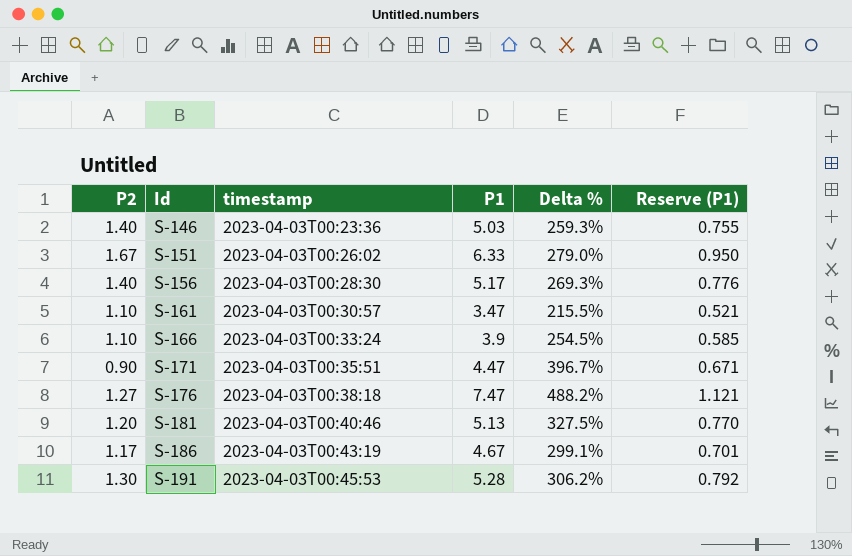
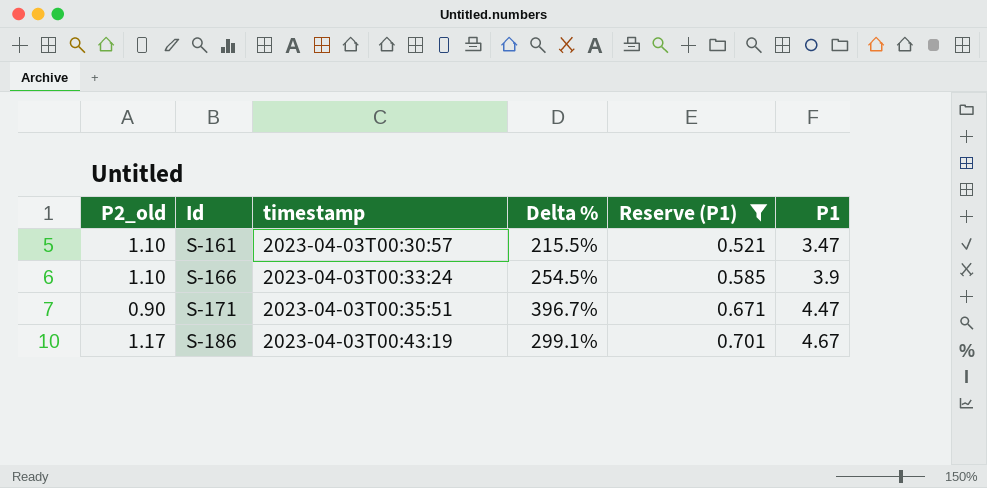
filter: none -> Reserve (P1) <= 0.701
column name: P2 -> P2_old
column P1 | position: 4 -> 6

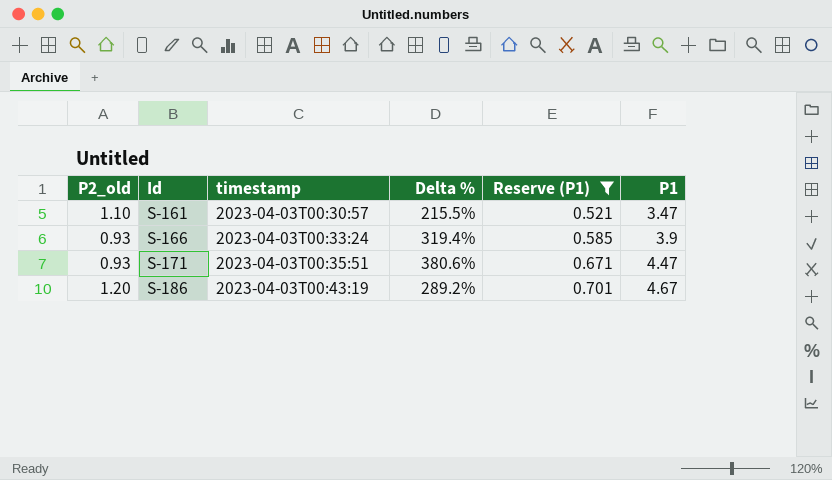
S-166 | P2_old: 1.10 -> 0.93
S-166 | Delta %: 254.5% -> 319.4%
S-171 | P2_old: 0.90 -> 0.93
S-171 | Delta %: 396.7% -> 380.6%
S-186 | P2_old: 1.17 -> 1.20
S-186 | Delta %: 299.1% -> 289.2%

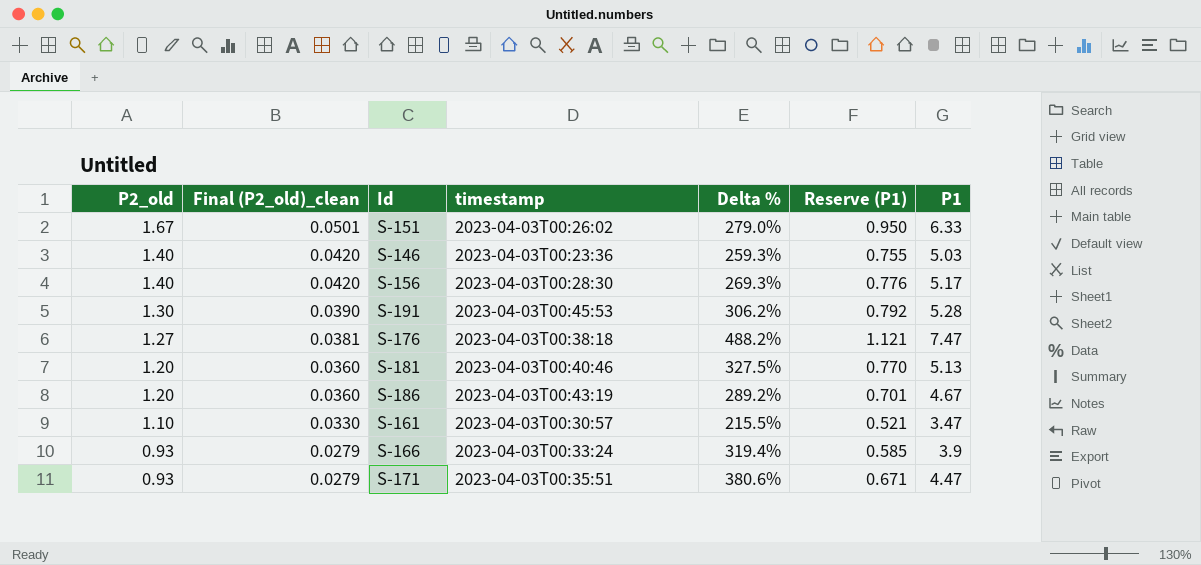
filter: Reserve (P1) <= 0.701 -> none
row order: Id ascending -> P2_old descending
column Final (P2_old)_clean | formula: none -> [P2_old] * 0.03

